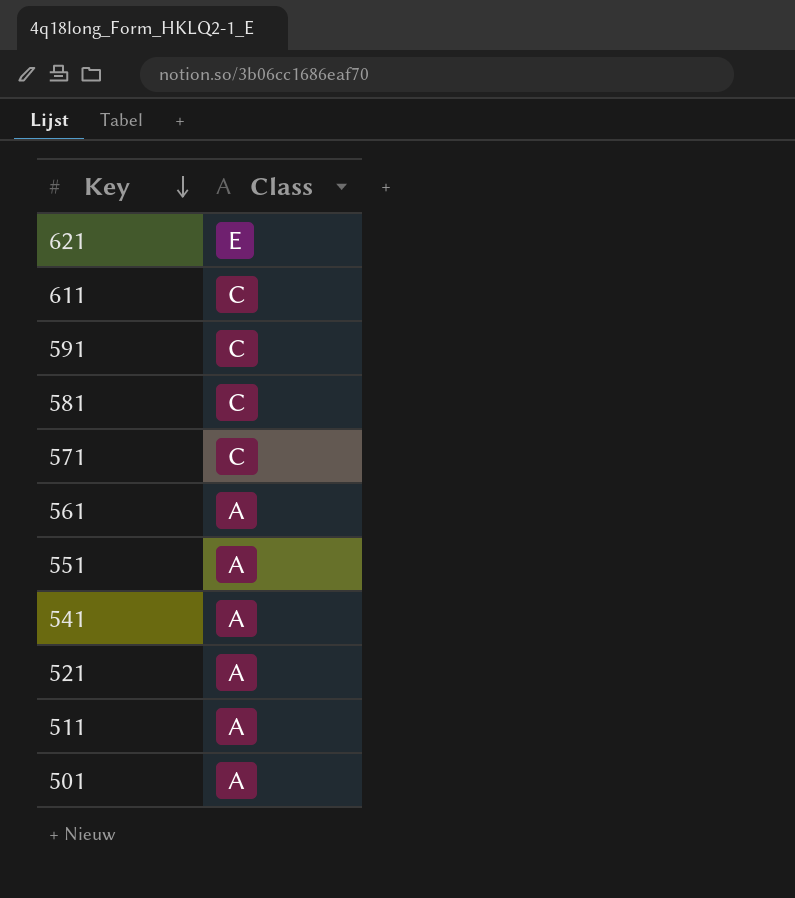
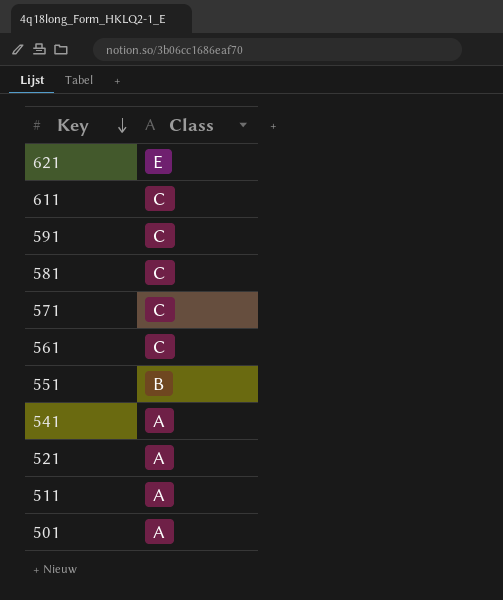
561 | Class: A -> C
551 | Class: A -> B

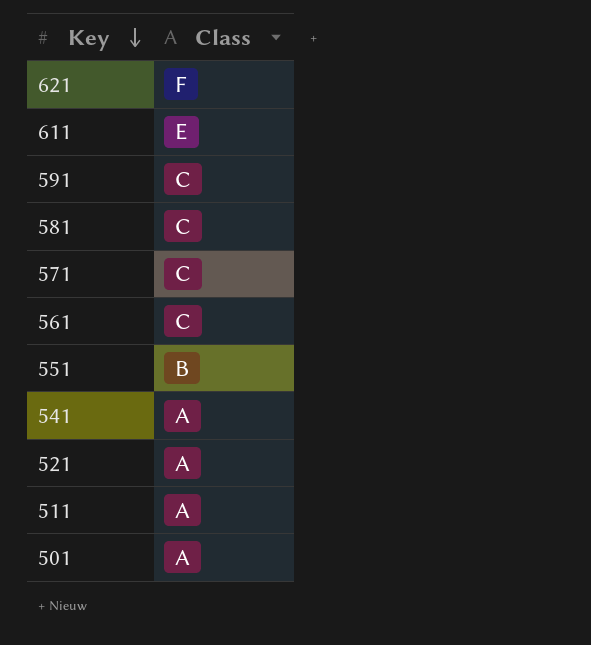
621 | Class: E -> F
611 | Class: C -> E

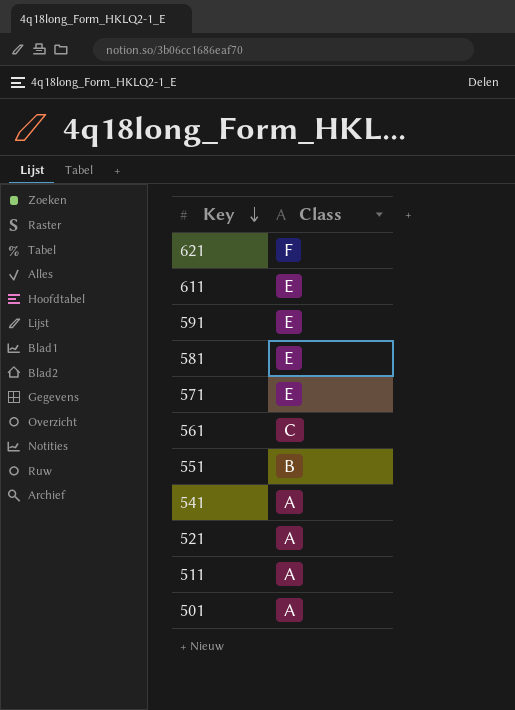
591 | Class: C -> E
581 | Class: C -> E
571 | Class: C -> E

